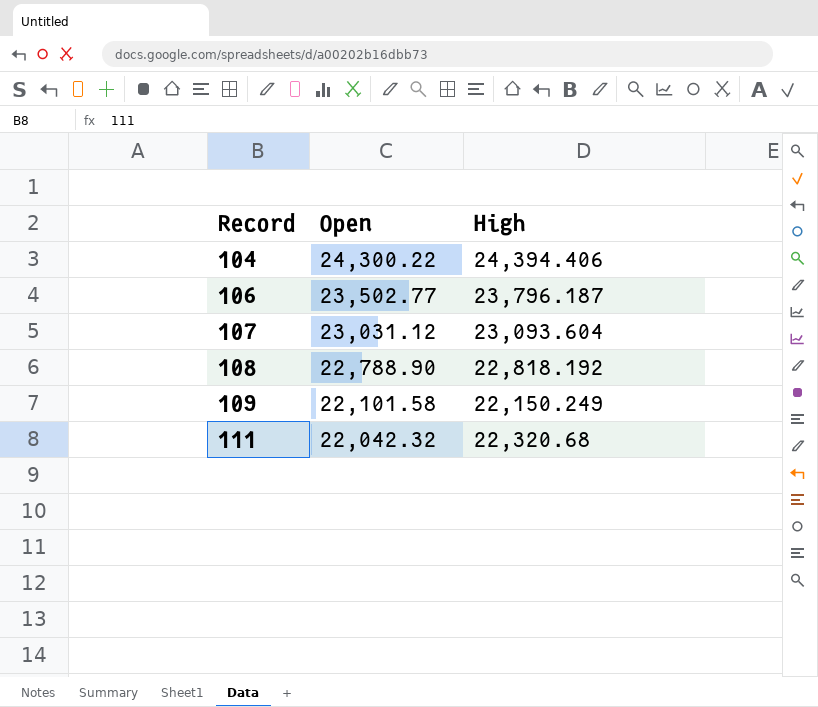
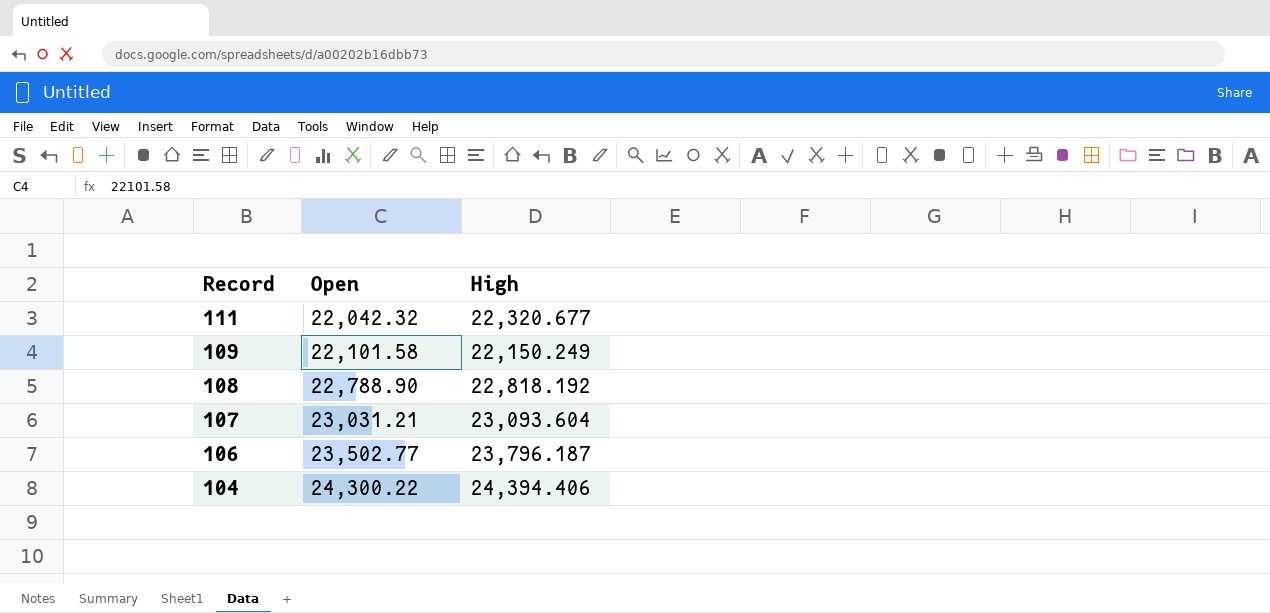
row order: Record ascending -> Record descending
111 | High: 22,320.68 -> 22,320.677
107 | Open: 23,031.12 -> 23,031.21

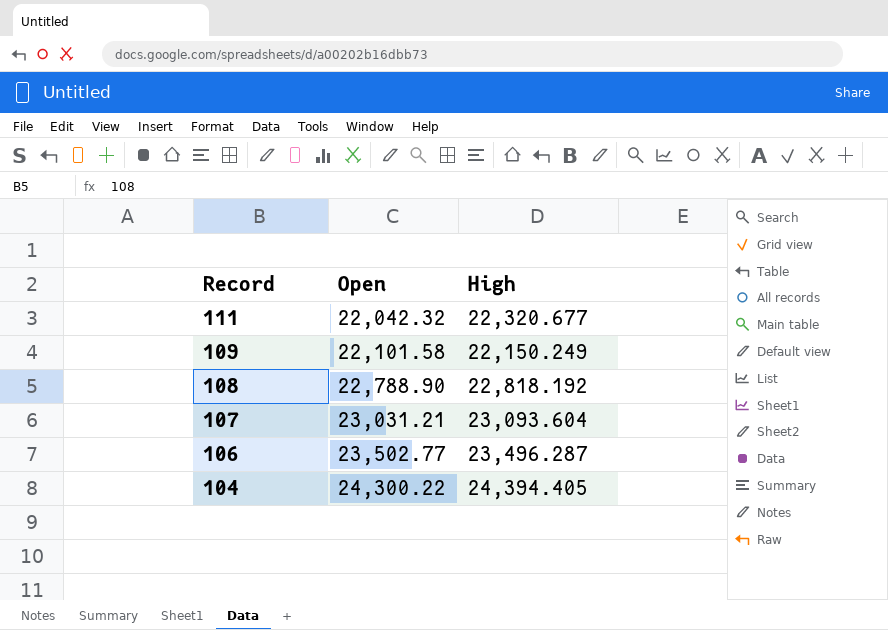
106 | High: 23,796.187 -> 23,496.287
104 | High: 24,394.406 -> 24,394.405

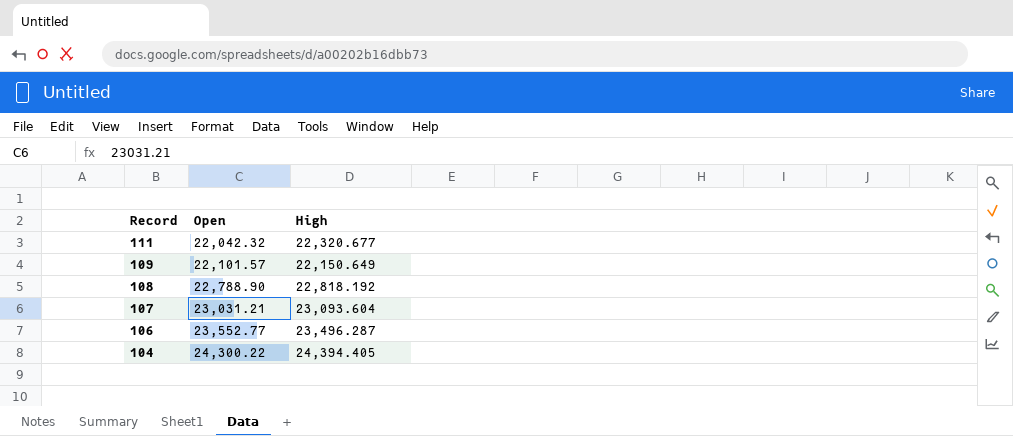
109 | Open: 22,101.58 -> 22,101.57
109 | High: 22,150.249 -> 22,150.649
106 | Open: 23,502.77 -> 23,552.77

